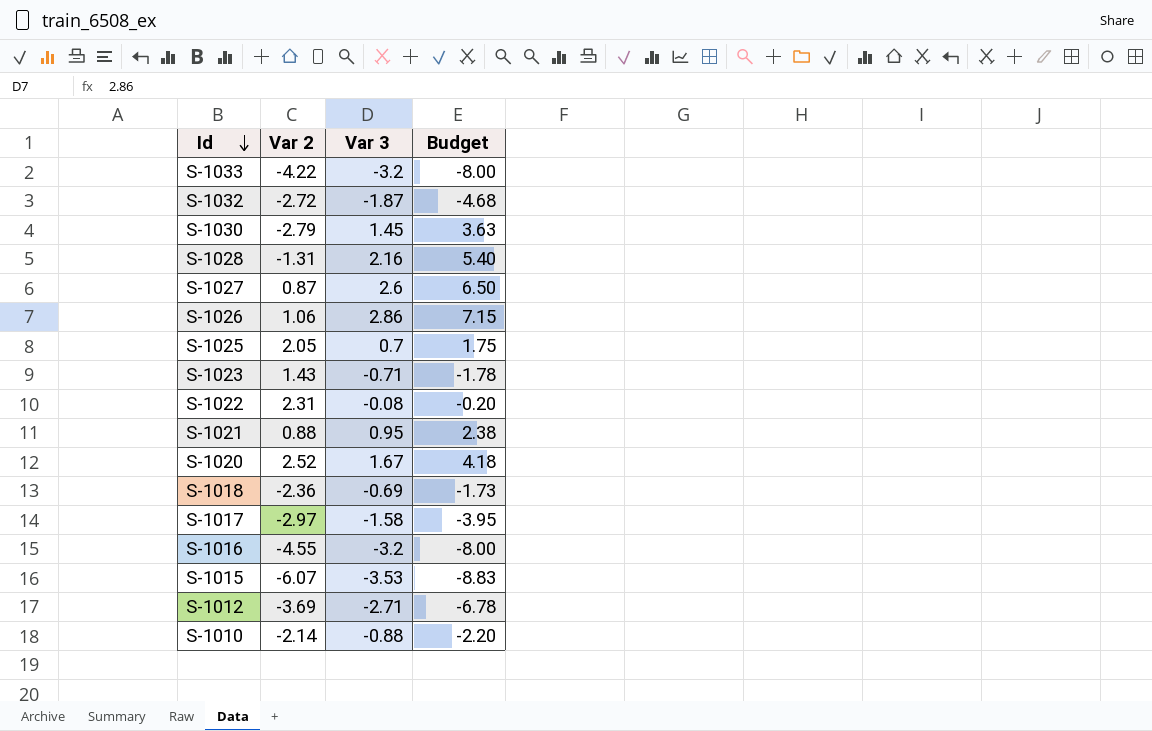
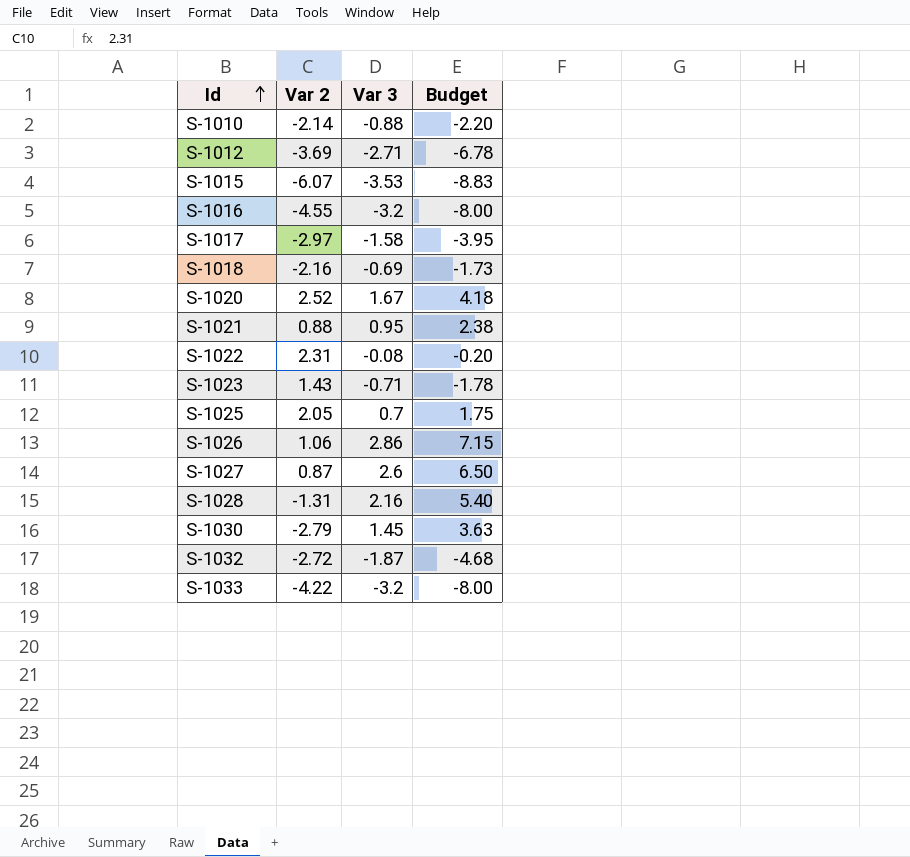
row order: Id descending -> Id ascending
S-1018 | Var 2: -2.36 -> -2.16

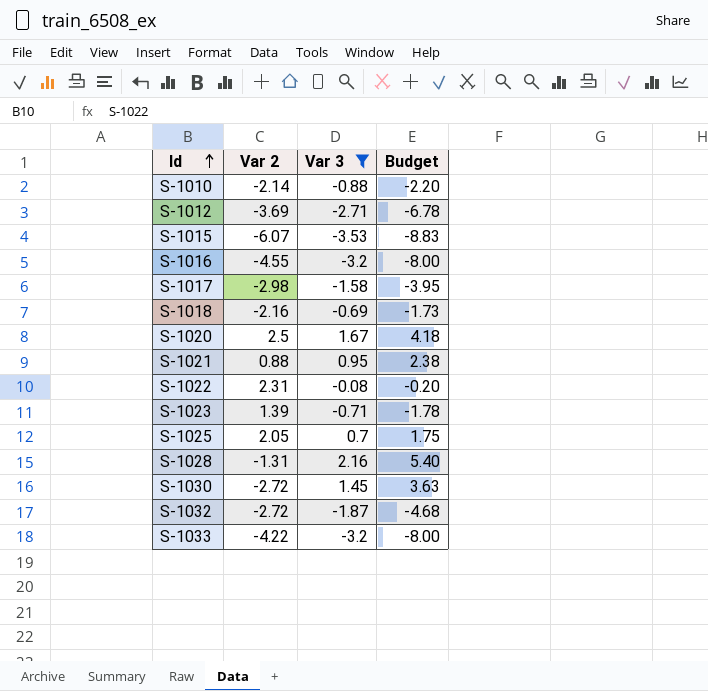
filter: none -> Var 3 <= 2.16
S-1017 | Var 2: -2.97 -> -2.98
S-1020 | Var 2: 2.52 -> 2.5
S-1023 | Var 2: 1.43 -> 1.39
S-1030 | Var 2: -2.79 -> -2.72

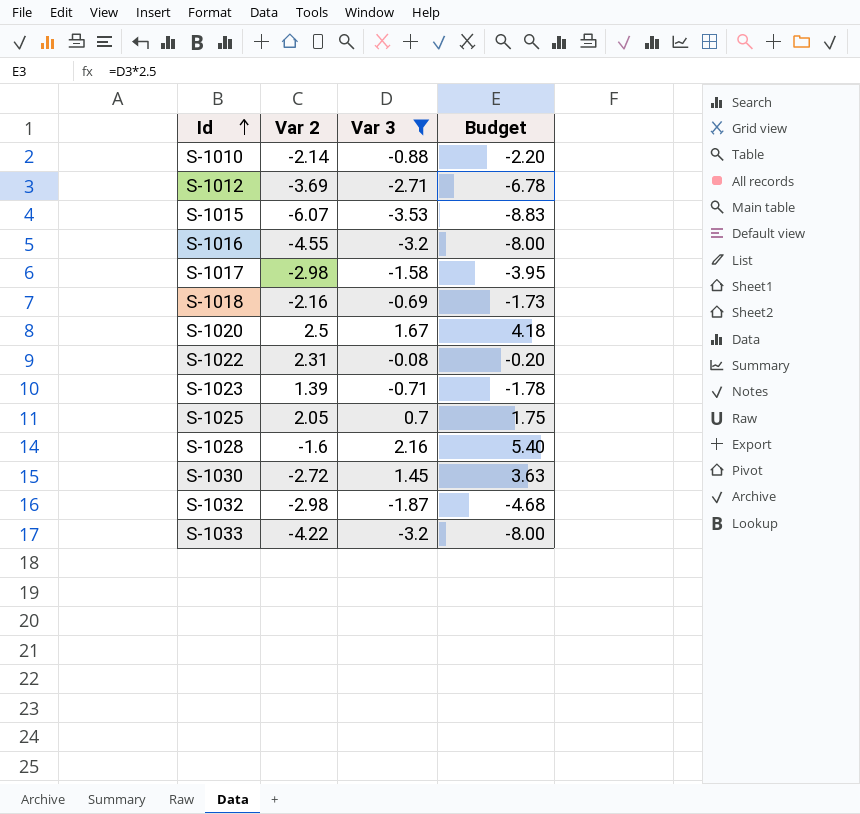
row S-1021: 0.88 | 0.95 | 2.38 -> none
S-1028 | Var 2: -1.31 -> -1.6
S-1032 | Var 2: -2.72 -> -2.98

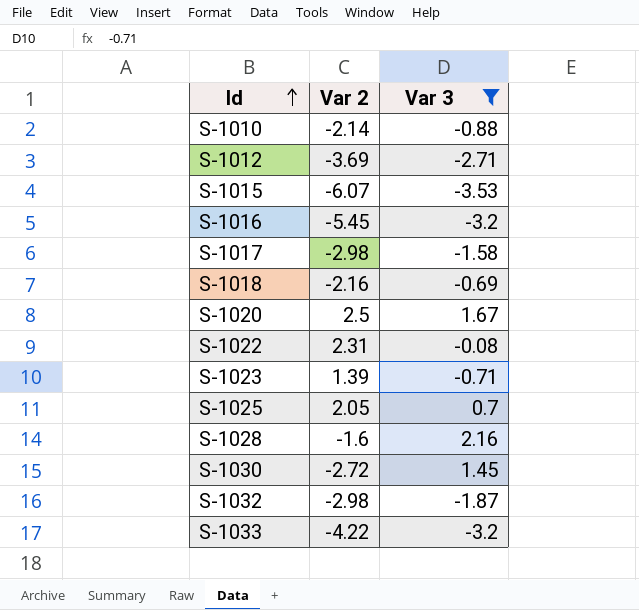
column Budget | formula: [Var 3] * 2.5 -> none
S-1016 | Var 2: -4.55 -> -5.45

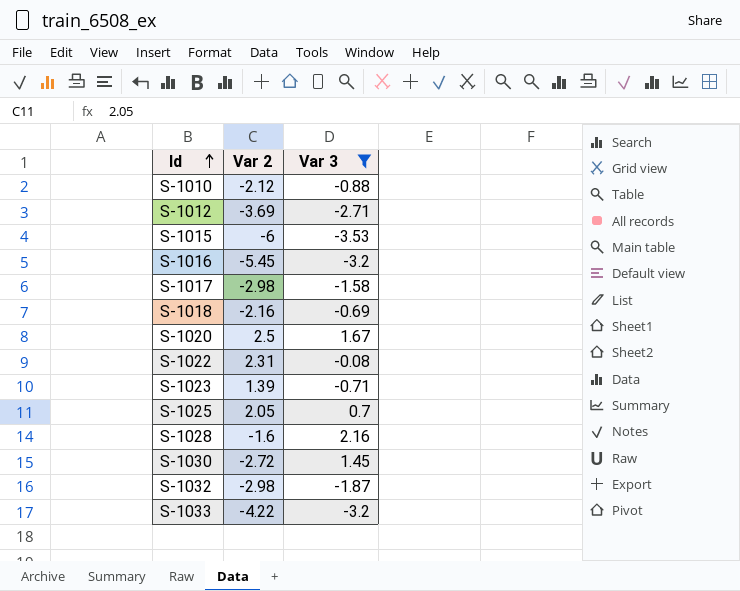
S-1010 | Var 2: -2.14 -> -2.12
S-1015 | Var 2: -6.07 -> -6

